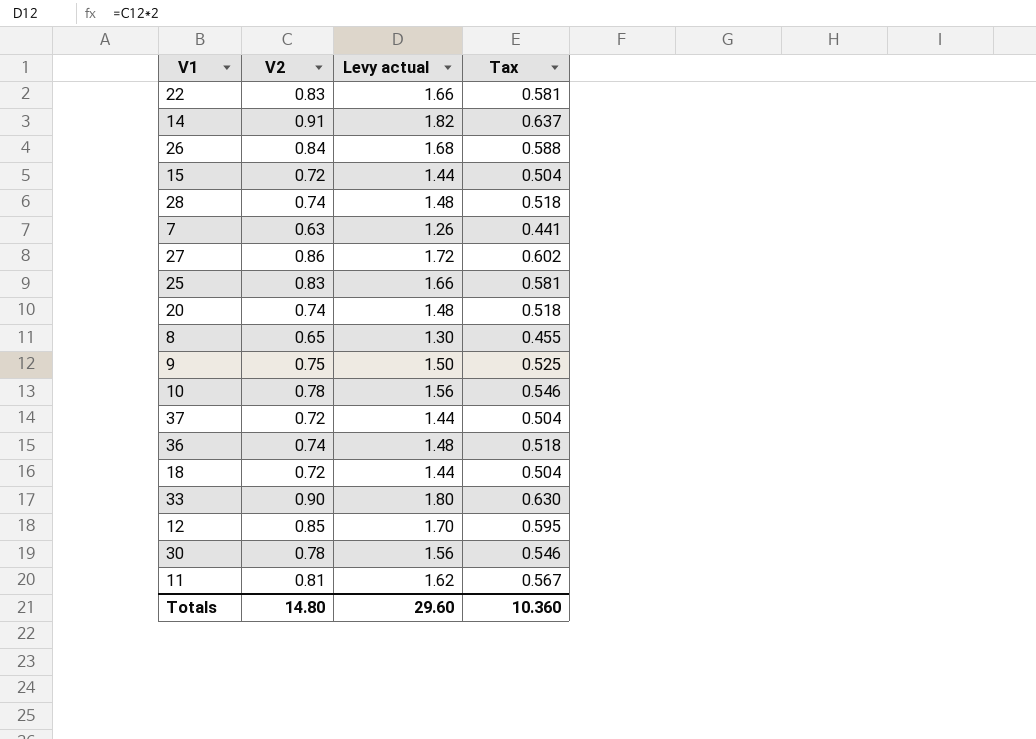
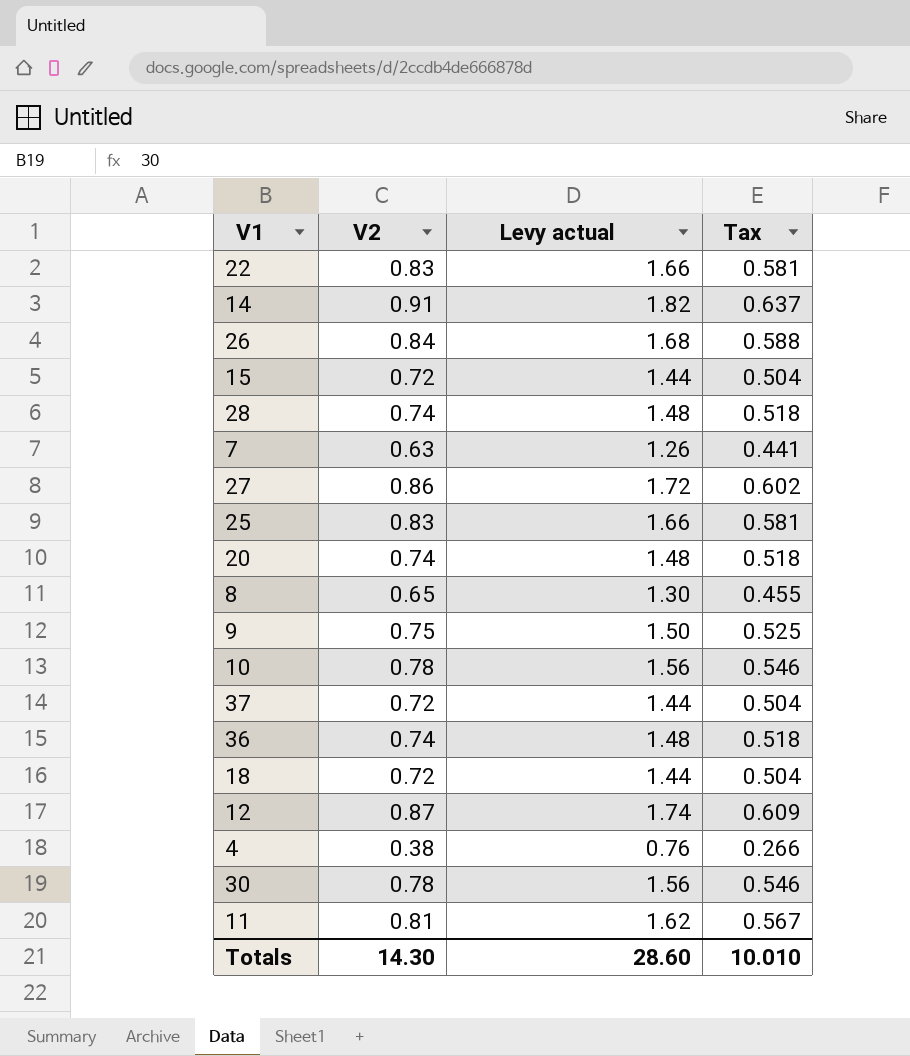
row 33: 0.90 | 1.80 | 0.630 -> none
12 | V2: 0.85 -> 0.87
12 | Levy actual: 1.70 -> 1.74
12 | Tax: 0.595 -> 0.609
row 4: none -> 0.38 | 0.76 | 0.266
Totals | V2: 14.80 -> 14.30
Totals | Levy actual: 29.60 -> 28.60
Totals | Tax: 10.360 -> 10.010

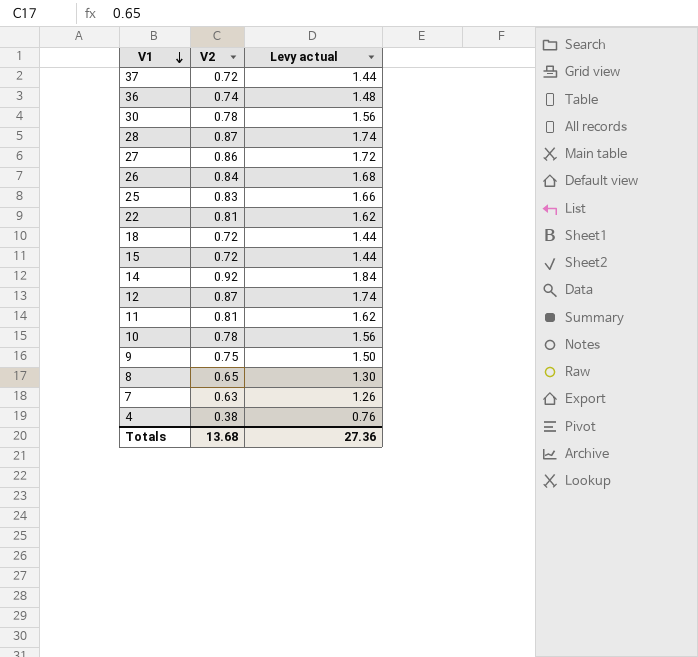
row order: none -> V1 descending
column Tax | formula: [V2] * 0.7 -> none
row 20: 0.74 | 1.48 | 0.518 -> none
28 | V2: 0.74 -> 0.87
28 | Levy actual: 1.48 -> 1.74
22 | V2: 0.83 -> 0.81
22 | Levy actual: 1.66 -> 1.62
14 | V2: 0.91 -> 0.92
14 | Levy actual: 1.82 -> 1.84
Totals | V2: 14.30 -> 13.68
Totals | Levy actual: 28.60 -> 27.36

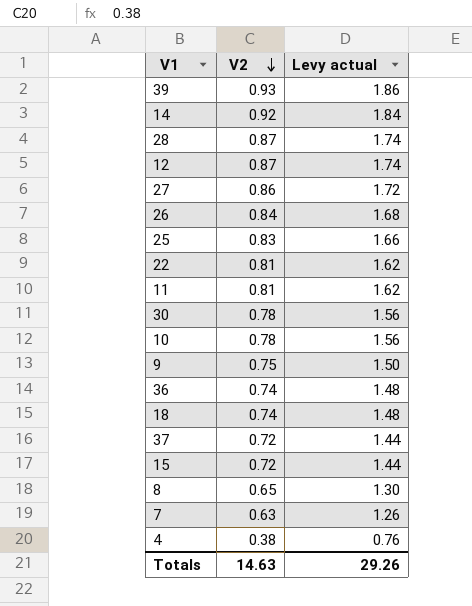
row order: V1 descending -> V2 descending
row 39: none -> 0.93 | 1.86
18 | V2: 0.72 -> 0.74
18 | Levy actual: 1.44 -> 1.48
Totals | V2: 13.68 -> 14.63
Totals | Levy actual: 27.36 -> 29.26

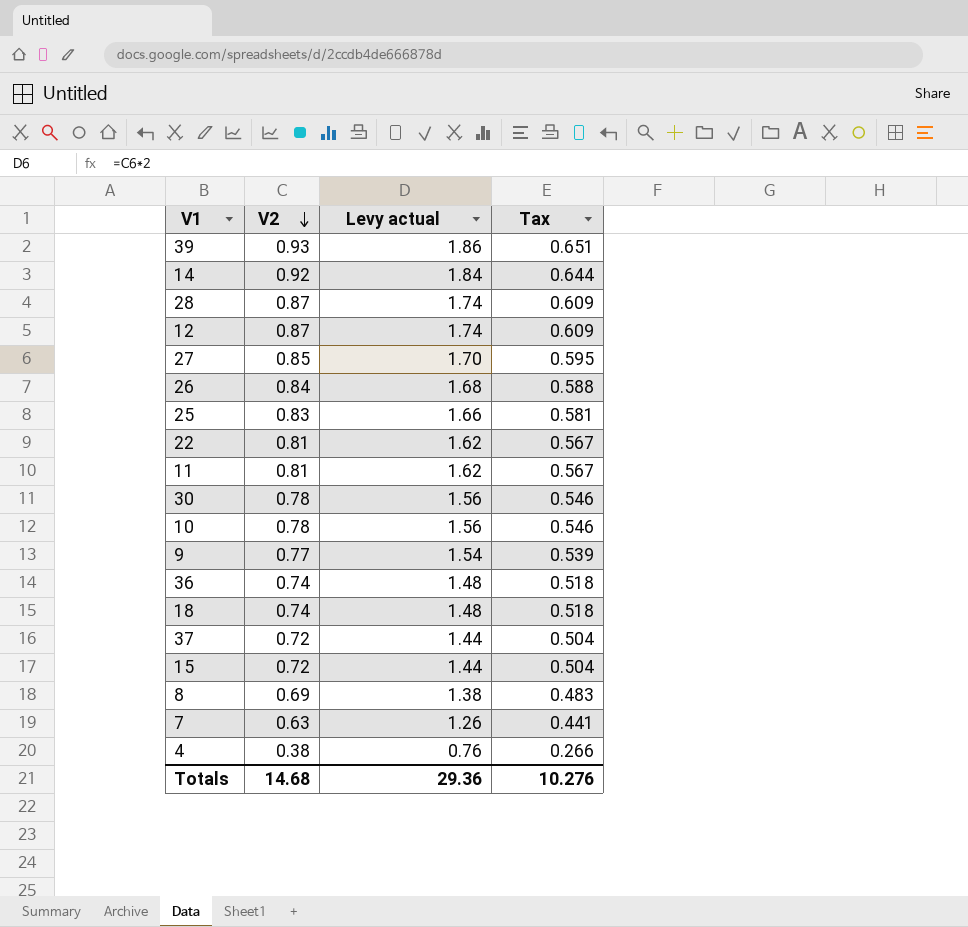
column Tax | formula: none -> [V2] * 0.7
27 | V2: 0.86 -> 0.85
27 | Levy actual: 1.72 -> 1.70
9 | V2: 0.75 -> 0.77
9 | Levy actual: 1.50 -> 1.54
8 | V2: 0.65 -> 0.69
8 | Levy actual: 1.30 -> 1.38
Totals | V2: 14.63 -> 14.68
Totals | Levy actual: 29.26 -> 29.36

